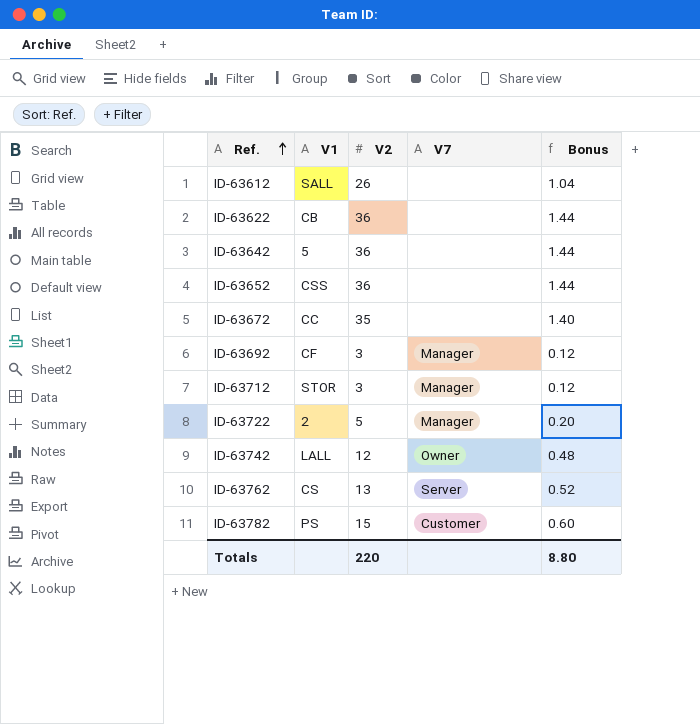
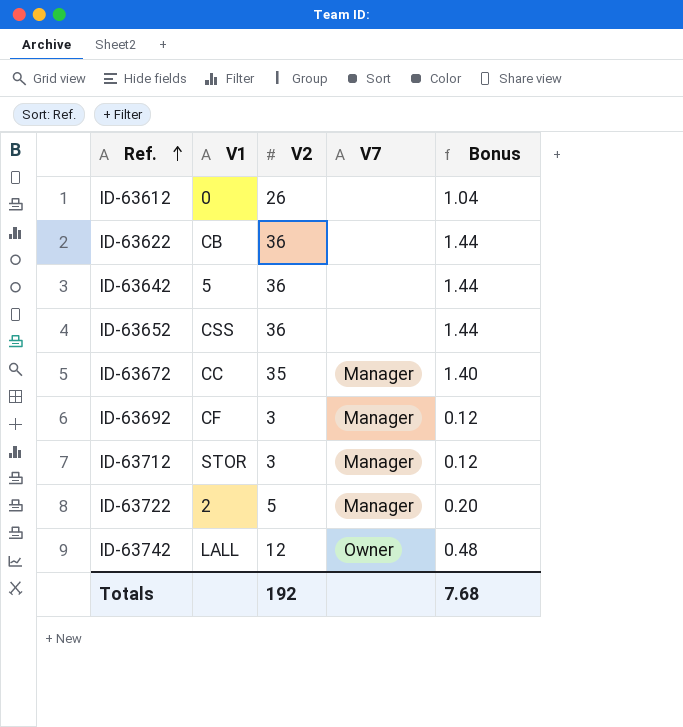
row ID-63762: CS | 13 | Server | 0.52 -> none
row ID-63782: PS | 15 | Customer | 0.60 -> none
ID-63612 | V1: SALL -> 0
ID-63672 | V7: none -> Manager
Totals | V2: 220 -> 192
Totals | Bonus: 8.80 -> 7.68

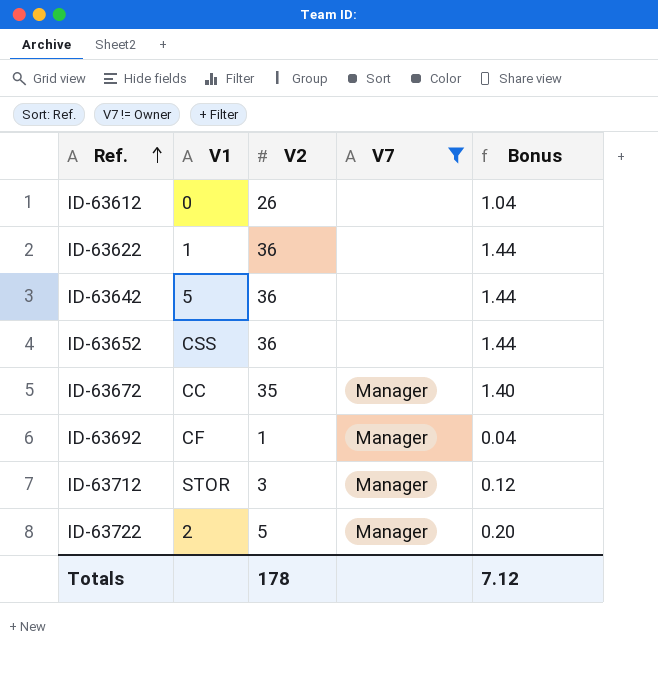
filter: none -> V7 != Owner
ID-63622 | V1: CB -> 1
ID-63692 | V2: 3 -> 1
ID-63692 | Bonus: 0.12 -> 0.04
Totals | V2: 192 -> 178
Totals | Bonus: 7.68 -> 7.12

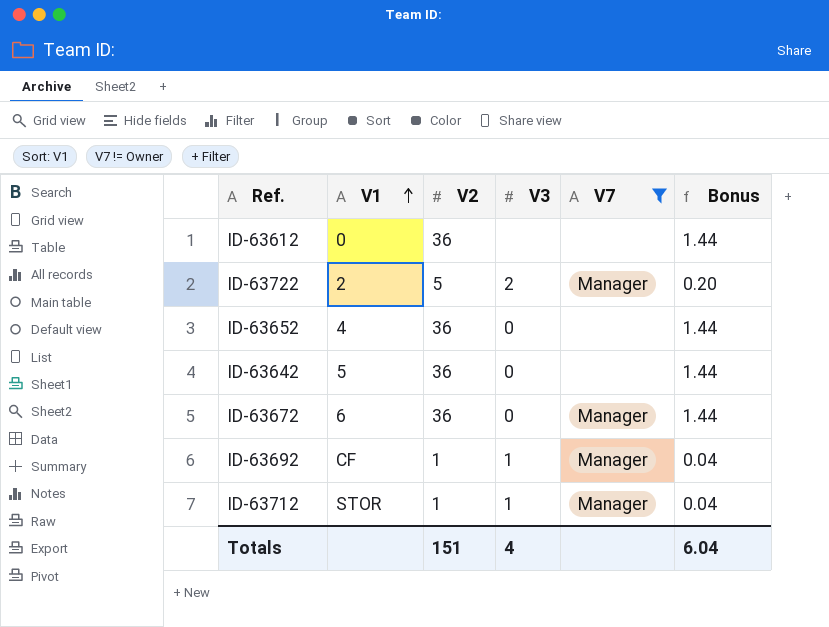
row order: Ref. ascending -> V1 ascending
column V3 | position: none -> 4
row ID-63622: 1 | 36 | none | 1.44 -> none
ID-63612 | V2: 26 -> 36
ID-63612 | Bonus: 1.04 -> 1.44
ID-63652 | V1: CSS -> 4
ID-63672 | V1: CC -> 6
ID-63672 | V2: 35 -> 36
ID-63672 | Bonus: 1.40 -> 1.44
ID-63712 | V2: 3 -> 1
ID-63712 | Bonus: 0.12 -> 0.04
Totals | V2: 178 -> 151
Totals | Bonus: 7.12 -> 6.04

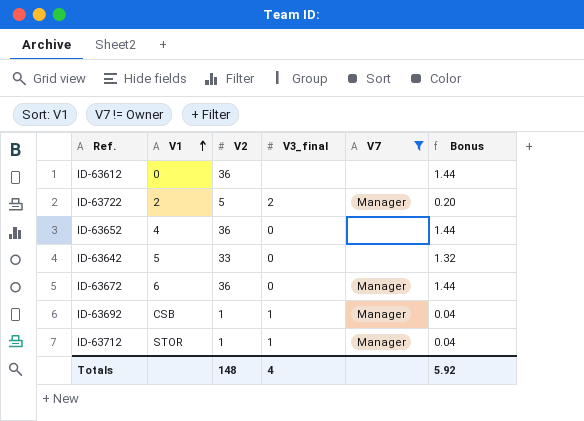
column name: V3 -> V3_final
ID-63642 | V2: 36 -> 33
ID-63642 | Bonus: 1.44 -> 1.32
ID-63692 | V1: CF -> CSB
Totals | V2: 151 -> 148
Totals | Bonus: 6.04 -> 5.92

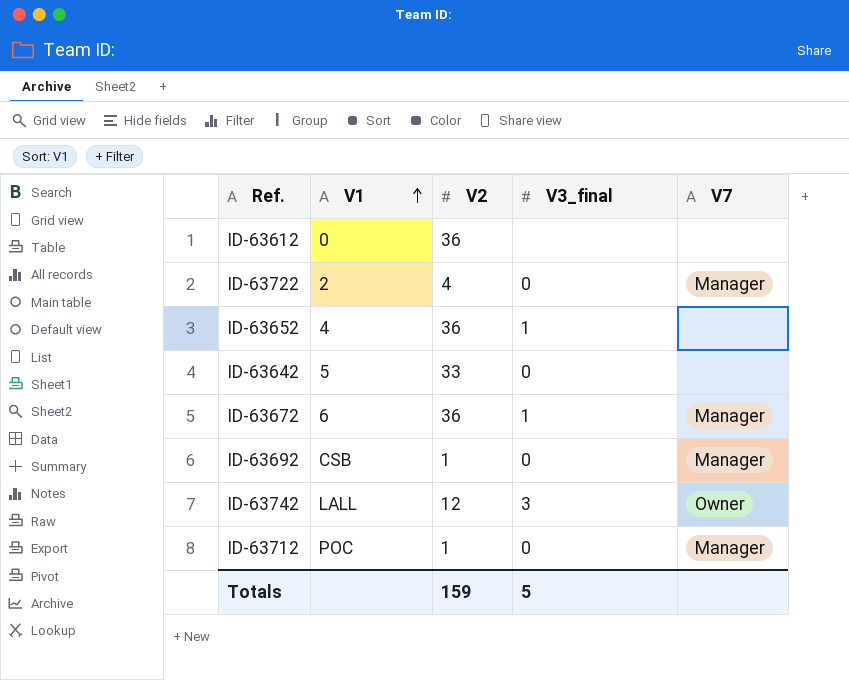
filter: V7 != Owner -> none
column Bonus | formula: [V2] * 0.04 -> none
ID-63722 | V2: 5 -> 4
ID-63722 | V3_final: 2 -> 0
ID-63652 | V3_final: 0 -> 1
ID-63672 | V3_final: 0 -> 1
ID-63692 | V3_final: 1 -> 0
ID-63712 | V1: STOR -> POC
ID-63712 | V3_final: 1 -> 0
Totals | V2: 148 -> 159
Totals | V3_final: 4 -> 5

